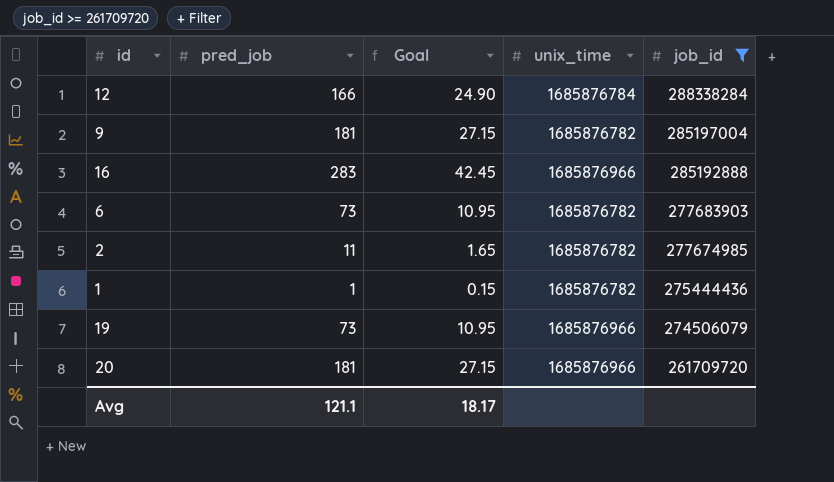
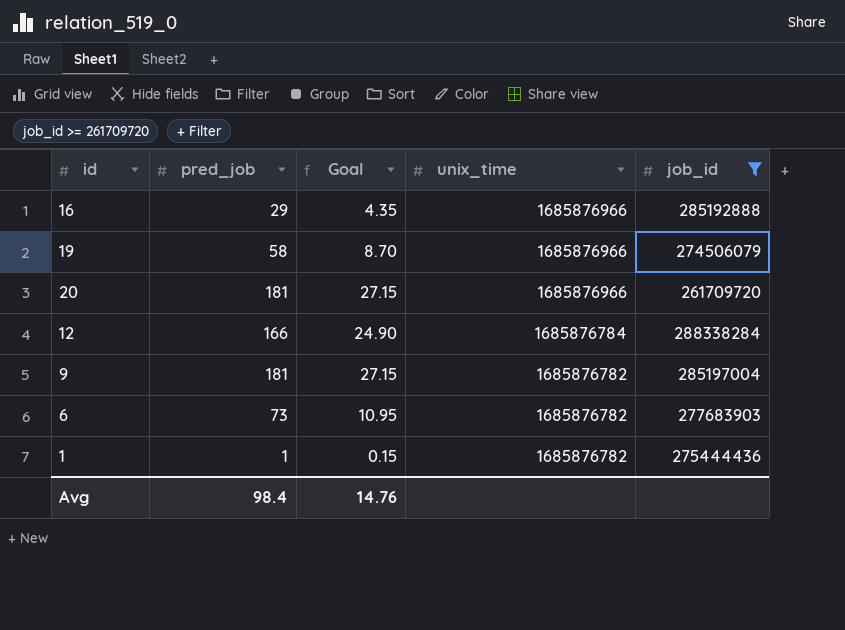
row order: job_id descending -> unix_time descending
row 2: 11 | 1.65 | 1685876782 | 277674985 -> none
16 | pred_job: 283 -> 29
16 | Goal: 42.45 -> 4.35
19 | pred_job: 73 -> 58
19 | Goal: 10.95 -> 8.70
Avg | pred_job: 121.1 -> 98.4
Avg | Goal: 18.17 -> 14.76

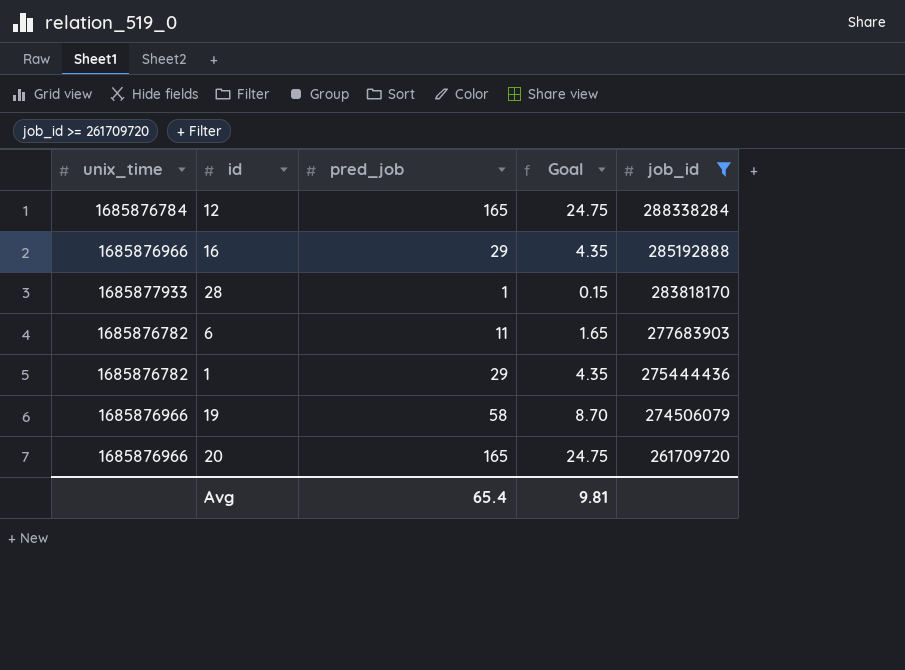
row order: unix_time descending -> job_id descending
column unix_time | position: 4 -> 1
row 9: 181 | 27.15 | 1685876782 | 285197004 -> none
12 | pred_job: 166 -> 165
12 | Goal: 24.90 -> 24.75
row 28: none -> 1685877933 | 1 | 0.15 | 283818170
6 | pred_job: 73 -> 11
6 | Goal: 10.95 -> 1.65
1 | pred_job: 1 -> 29
1 | Goal: 0.15 -> 4.35
20 | pred_job: 181 -> 165
20 | Goal: 27.15 -> 24.75
Avg | pred_job: 98.4 -> 65.4
Avg | Goal: 14.76 -> 9.81

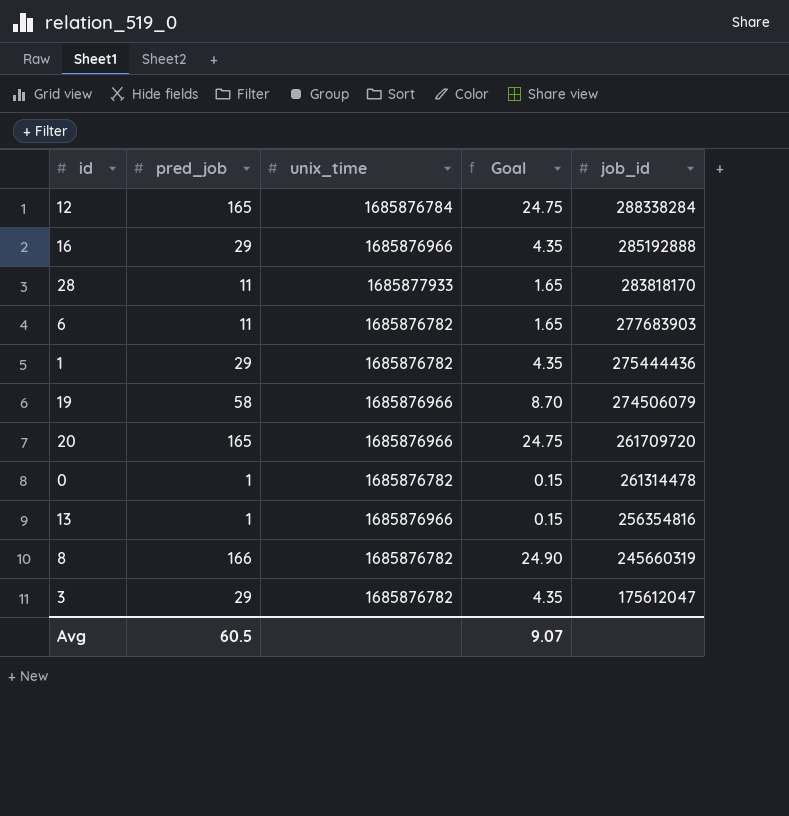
filter: job_id >= 261709720 -> none
column unix_time | position: 1 -> 3
28 | pred_job: 1 -> 11
28 | Goal: 0.15 -> 1.65
Avg | pred_job: 65.4 -> 60.5
Avg | Goal: 9.81 -> 9.07

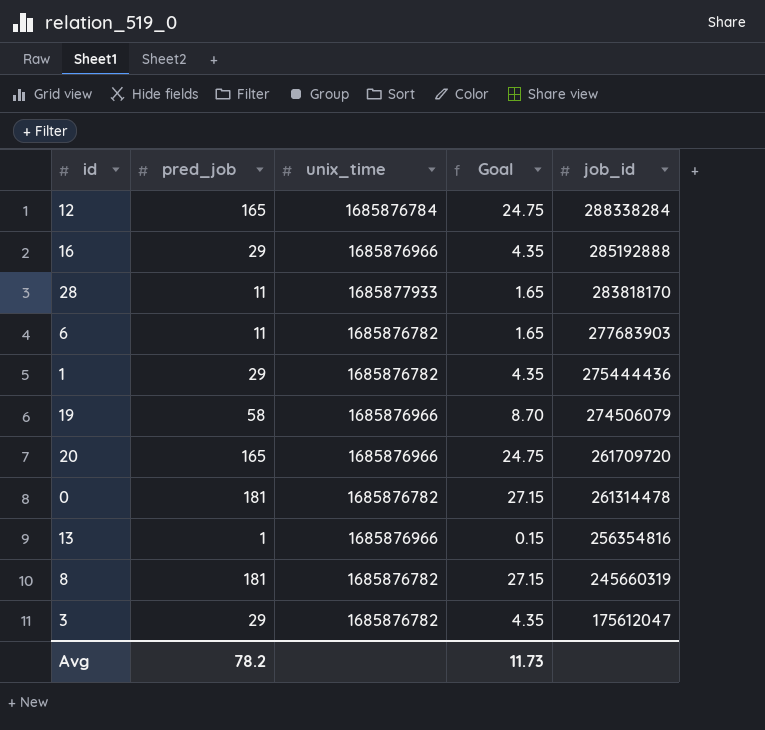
0 | pred_job: 1 -> 181
0 | Goal: 0.15 -> 27.15
8 | pred_job: 166 -> 181
8 | Goal: 24.90 -> 27.15
Avg | pred_job: 60.5 -> 78.2
Avg | Goal: 9.07 -> 11.73

